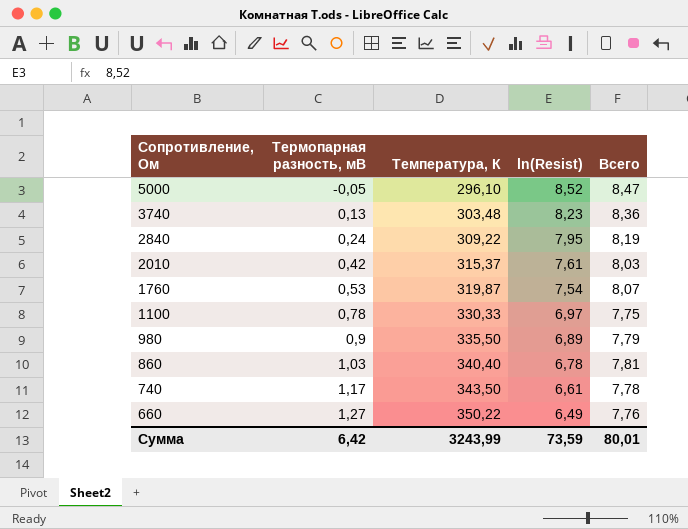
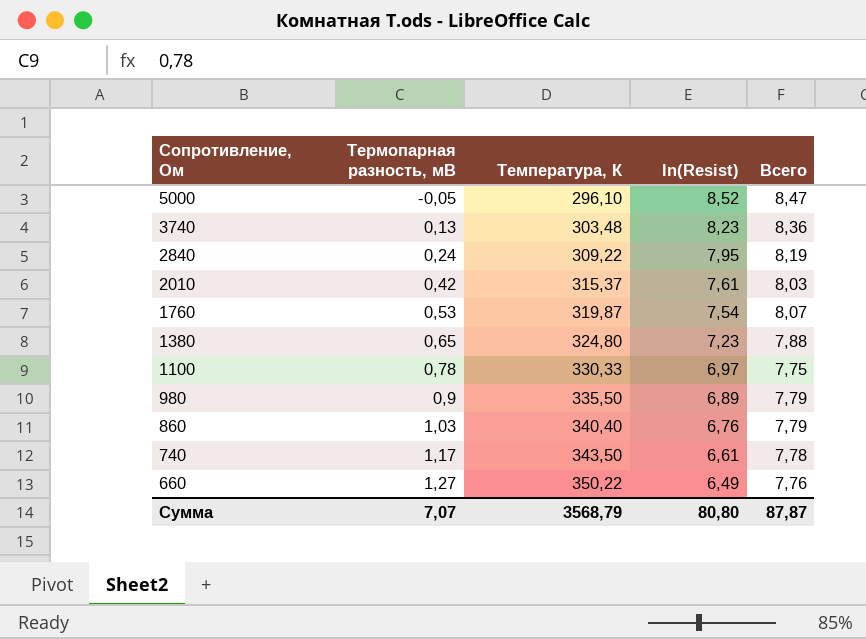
row 1380: none -> 0,65 | 324,80 | 7,23 | 7,88
860 | ln(Resist): 6,78 -> 6,76
860 | Всего: 7,81 -> 7,79
Сумма | Термопарная разность, мВ: 6,42 -> 7,07
Сумма | Температура, К: 3243,99 -> 3568,79
Сумма | ln(Resist): 73,59 -> 80,80
Сумма | Всего: 80,01 -> 87,87

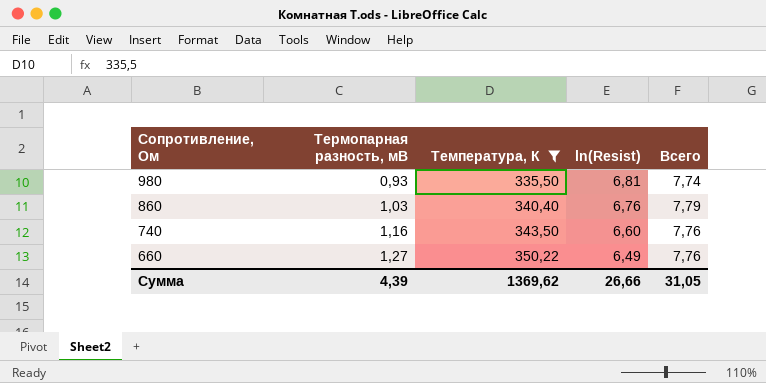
filter: none -> Температура, К >= 335,50
980 | Термопарная разность, мВ: 0,9 -> 0,93
980 | ln(Resist): 6,89 -> 6,81
980 | Всего: 7,79 -> 7,74
740 | Термопарная разность, мВ: 1,17 -> 1,16
740 | ln(Resist): 6,61 -> 6,60
740 | Всего: 7,78 -> 7,76
Сумма | Термопарная разность, мВ: 7,07 -> 4,39
Сумма | Температура, К: 3568,79 -> 1369,62
Сумма | ln(Resist): 80,80 -> 26,66
Сумма | Всего: 87,87 -> 31,05

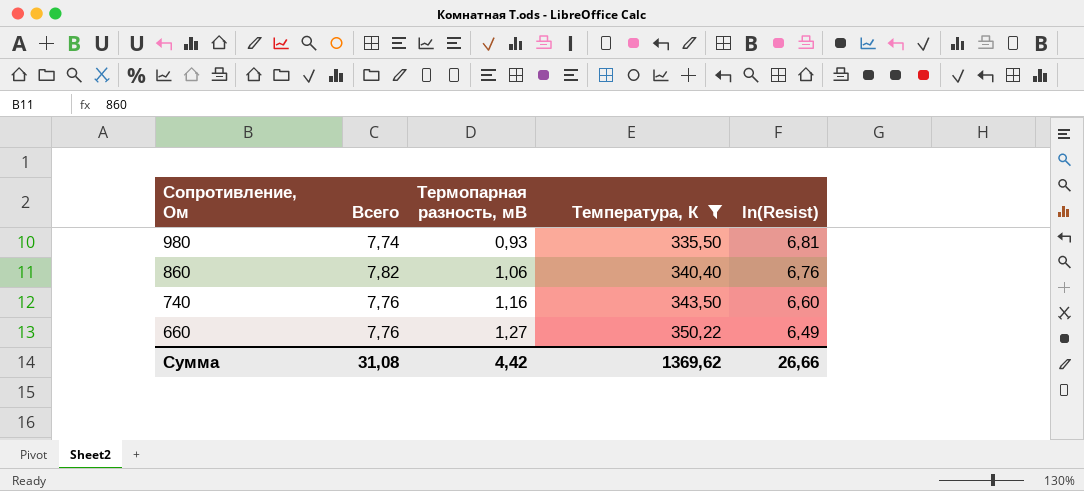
column Всего | position: 5 -> 2
860 | Всего: 7,79 -> 7,82
860 | Термопарная разность, мВ: 1,03 -> 1,06
Сумма | Всего: 31,05 -> 31,08
Сумма | Термопарная разность, мВ: 4,39 -> 4,42

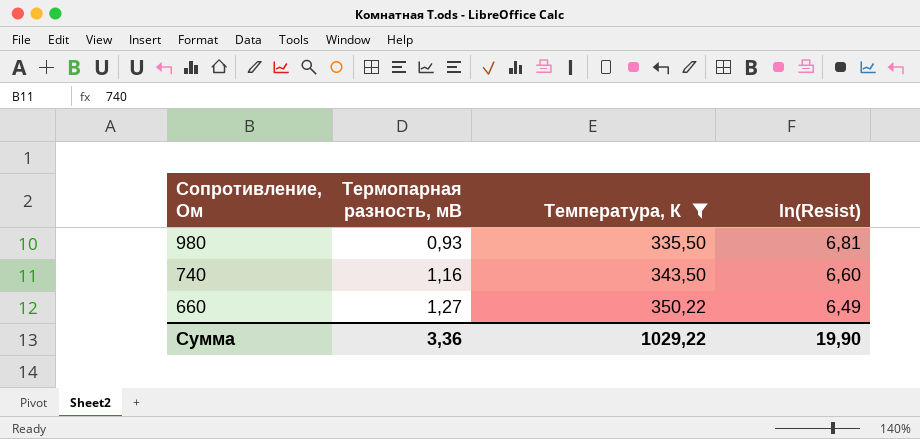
column Всего | formula: [Термопарная разность, мВ] + [ln(Resist)] -> none
row 860: 7,82 | 1,06 | 340,40 | 6,76 -> none
Сумма | Термопарная разность, мВ: 4,42 -> 3,36
Сумма | Температура, К: 1369,62 -> 1029,22
Сумма | ln(Resist): 26,66 -> 19,90

